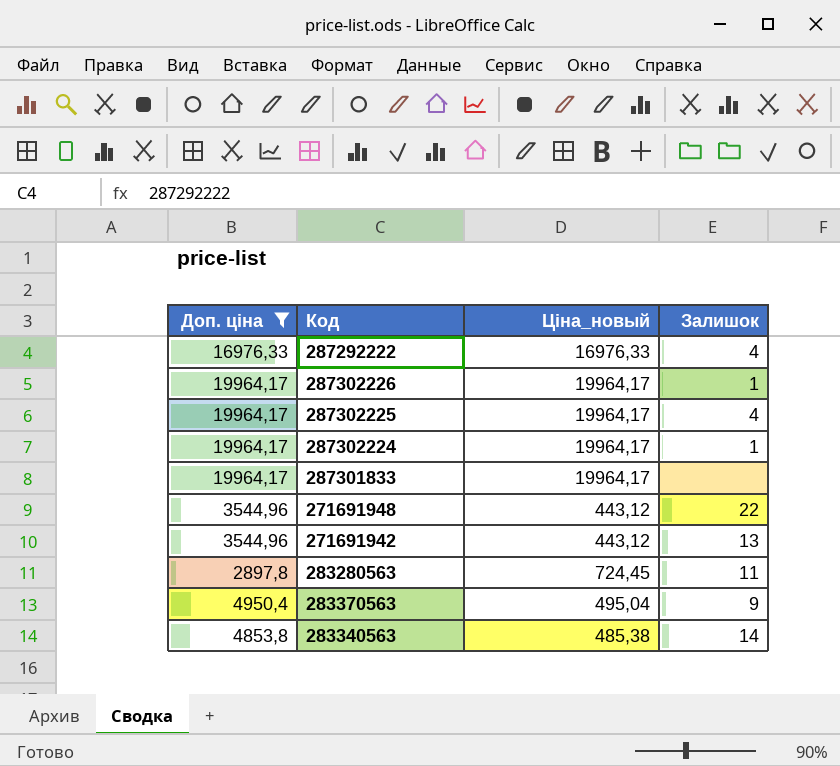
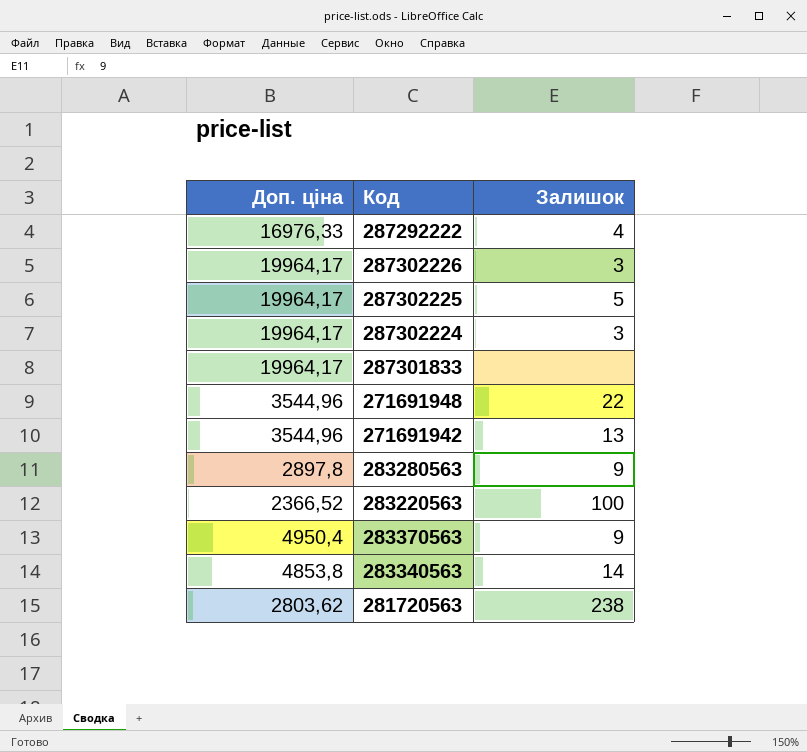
filter: Доп. ціна >= 2897,8 -> none
column Ціна_новый | position: 3 -> none
287302226 | Залишок: 1 -> 3
287302225 | Залишок: 4 -> 5
287302224 | Залишок: 1 -> 3
283280563 | Залишок: 11 -> 9

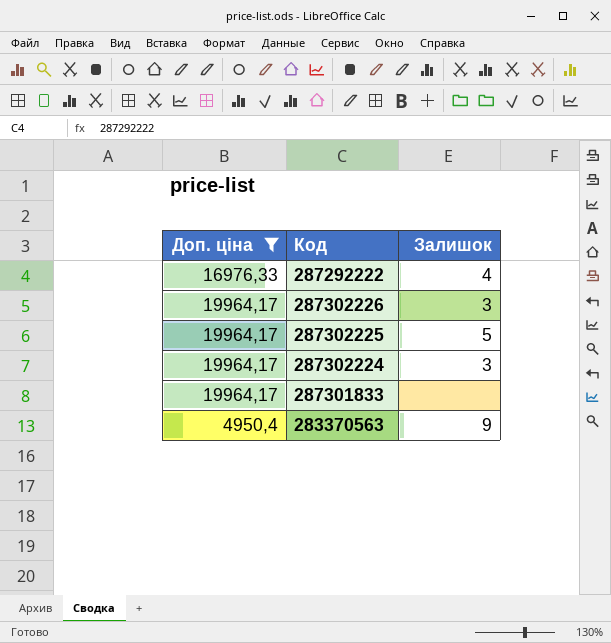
filter: none -> Доп. ціна >= 4950,4

